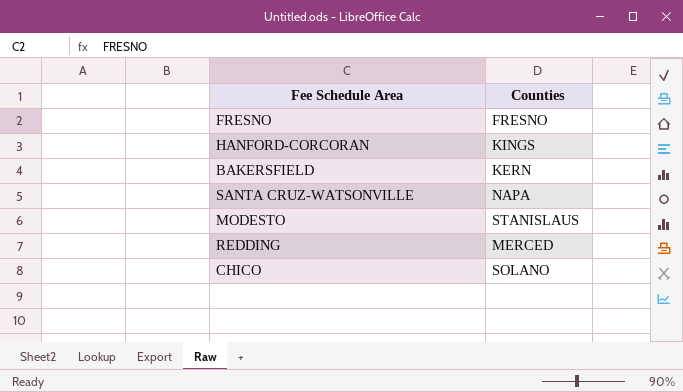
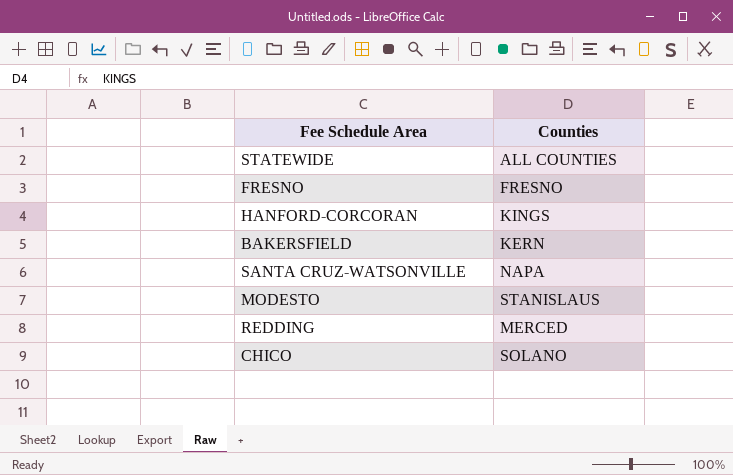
row STATEWIDE: none -> ALL COUNTIES

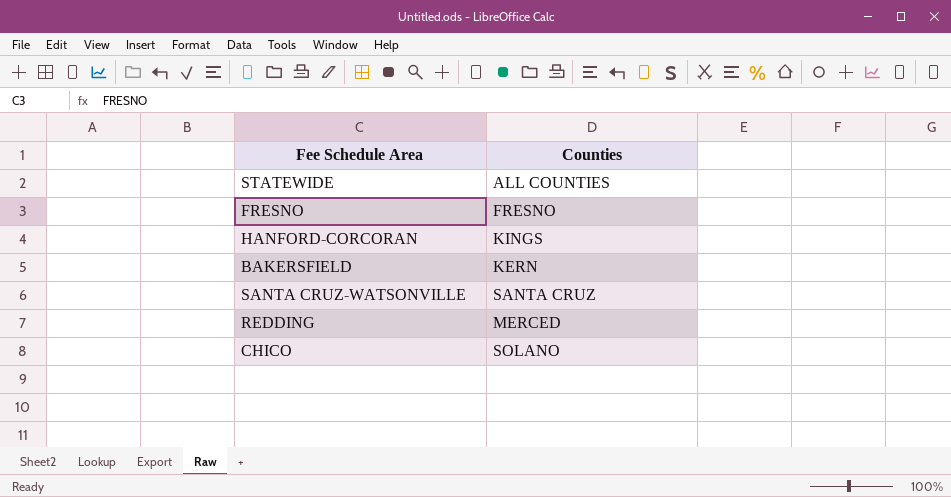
row MODESTO: STANISLAUS -> none
SANTA CRUZ-WATSONVILLE | Counties: NAPA -> SANTA CRUZ

